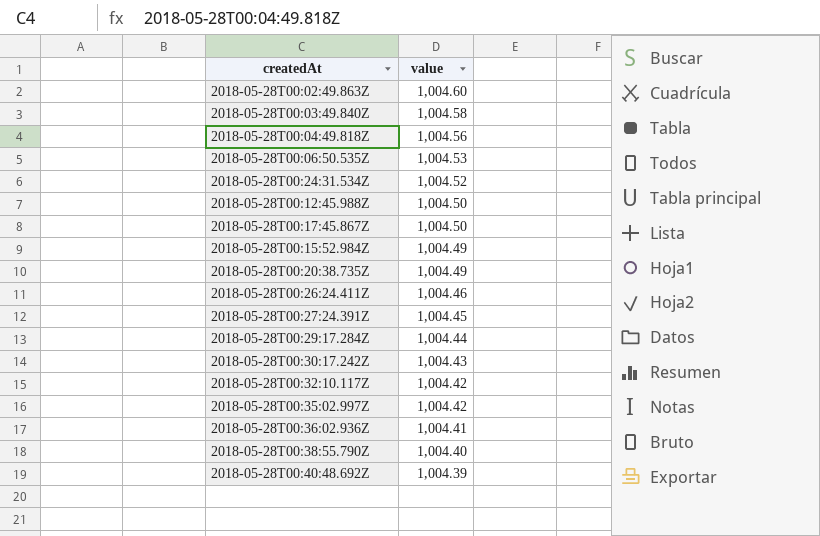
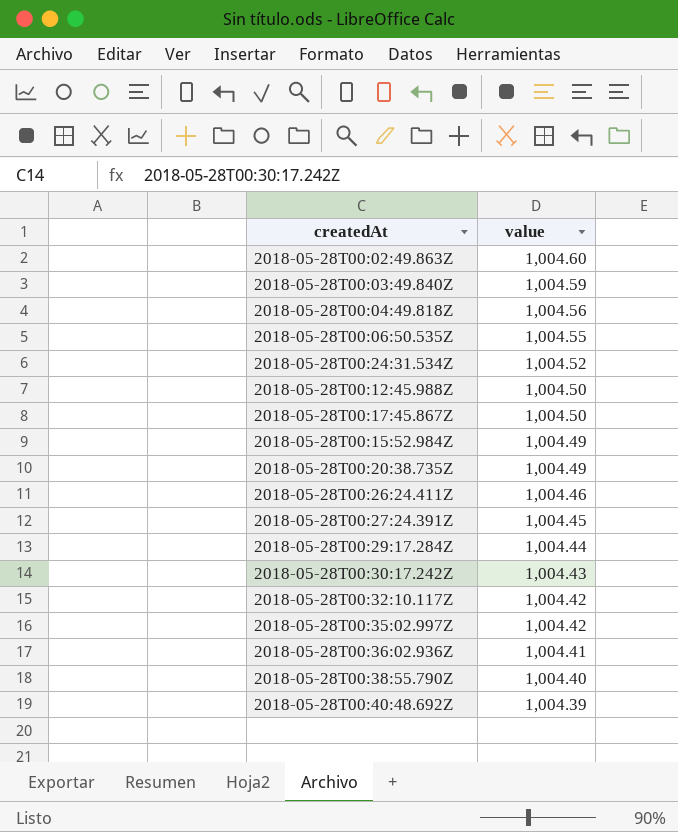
2018-05-28T00:03:49.840Z | value: 1,004.58 -> 1,004.59
2018-05-28T00:06:50.535Z | value: 1,004.53 -> 1,004.55

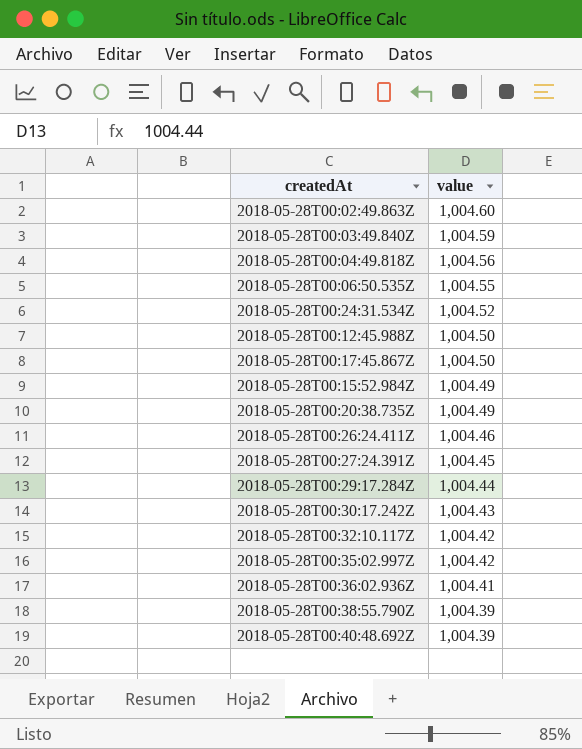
2018-05-28T00:38:55.790Z | value: 1,004.40 -> 1,004.39

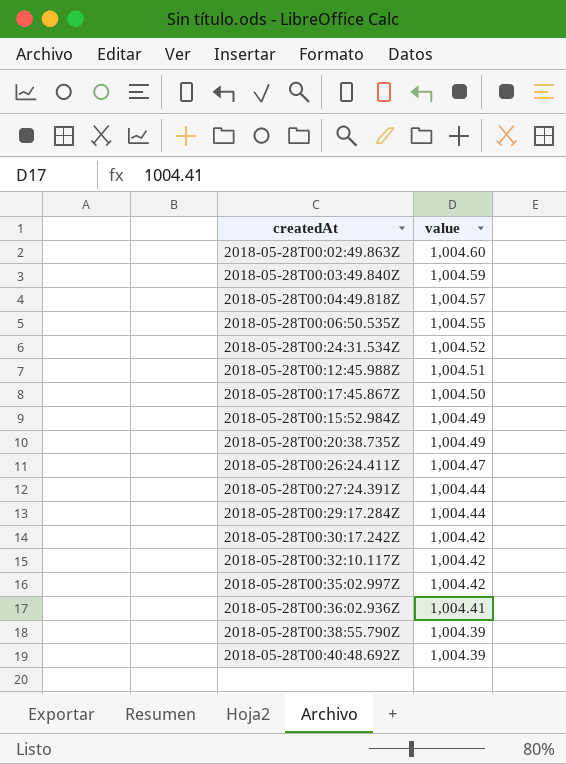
2018-05-28T00:04:49.818Z | value: 1,004.56 -> 1,004.57
2018-05-28T00:12:45.988Z | value: 1,004.50 -> 1,004.51
2018-05-28T00:26:24.411Z | value: 1,004.46 -> 1,004.47
2018-05-28T00:27:24.391Z | value: 1,004.45 -> 1,004.44
2018-05-28T00:30:17.242Z | value: 1,004.43 -> 1,004.42

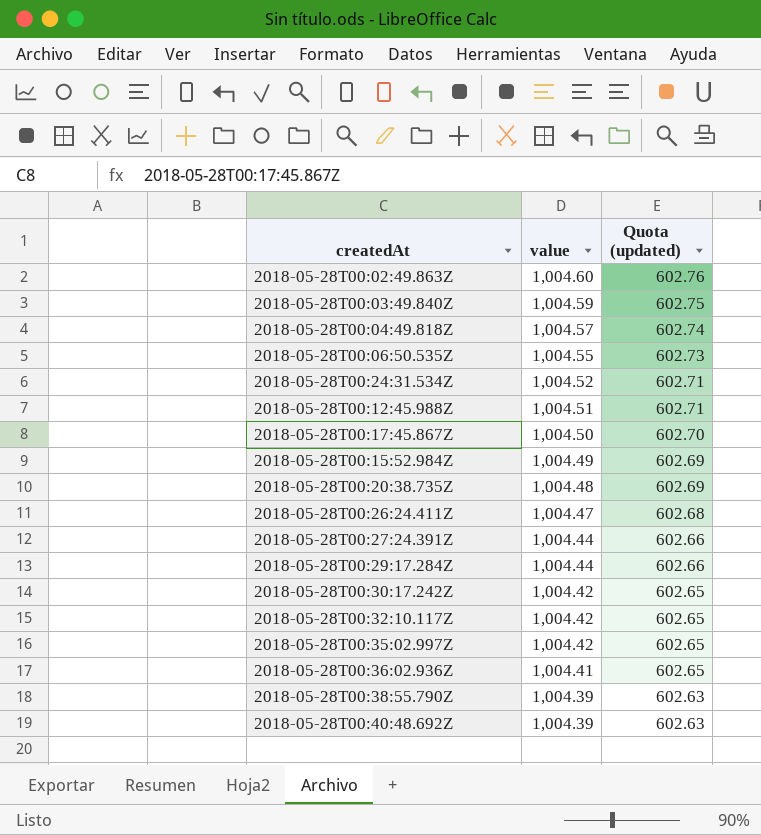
column Quota (updated) | formula: none -> [value] * 0.6
2018-05-28T00:20:38.735Z | value: 1,004.49 -> 1,004.48

